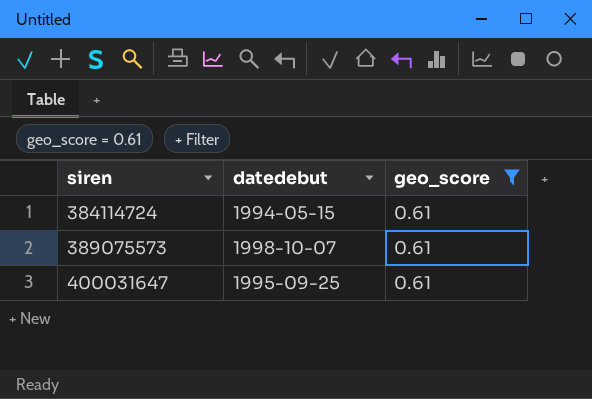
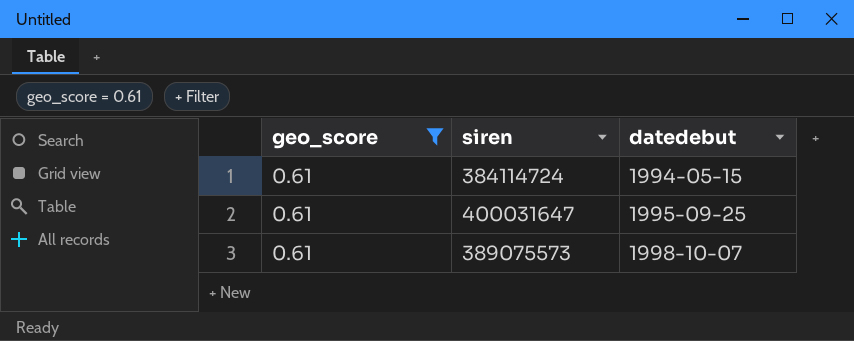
row order: siren ascending -> datedebut ascending
column geo_score | position: 3 -> 1

